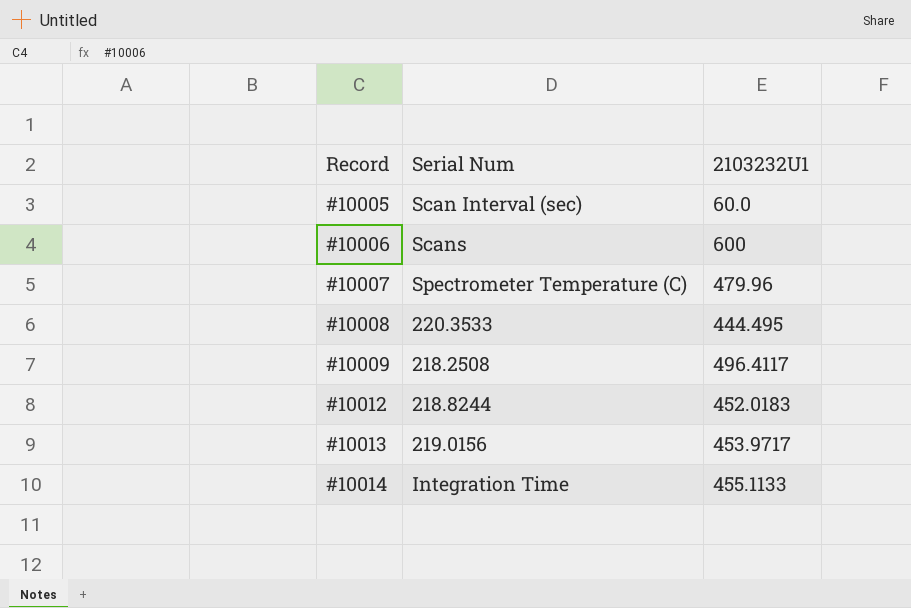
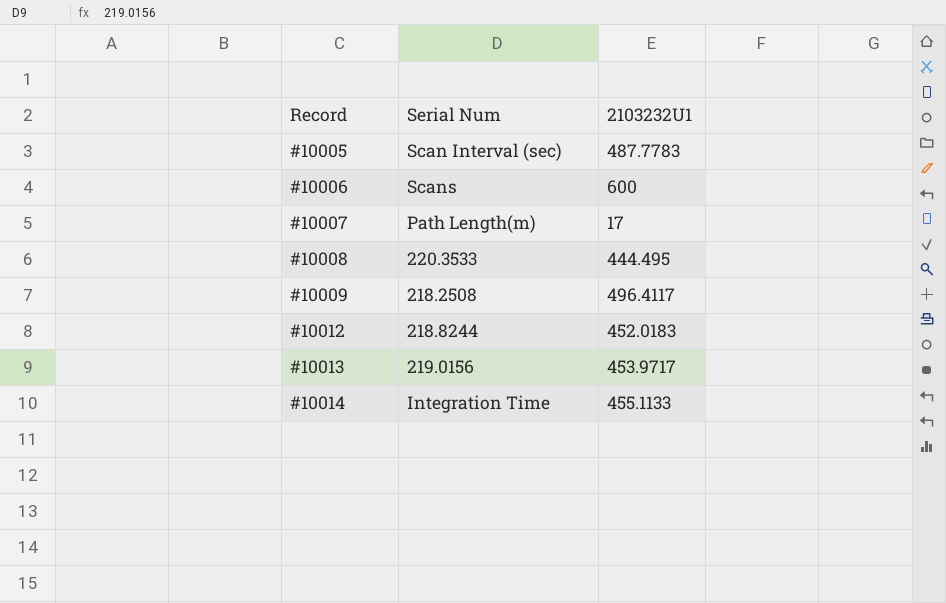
#10005 | 2103232U1: 60.0 -> 487.7783
#10007 | Serial Num: Spectrometer Temperature (C) -> Path Length(m)
#10007 | 2103232U1: 479.96 -> 17

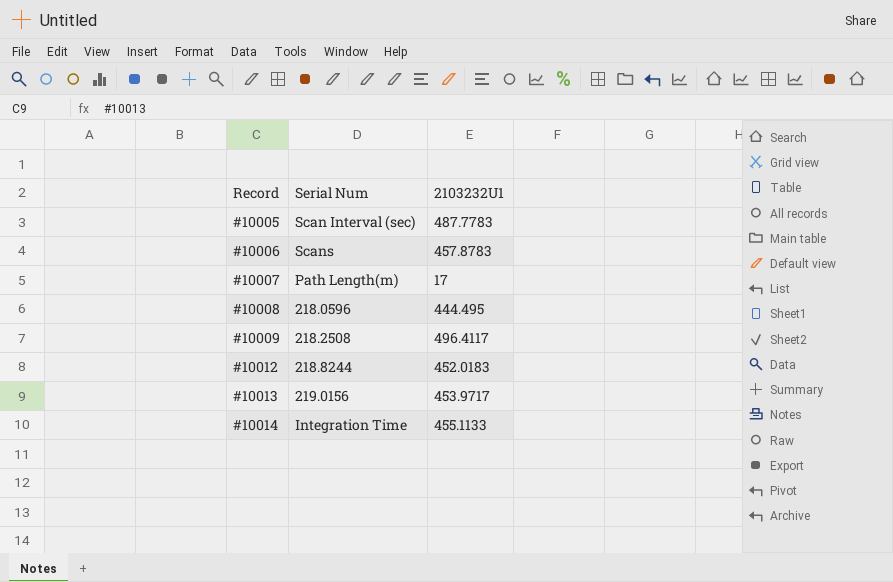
#10006 | 2103232U1: 600 -> 457.8783
#10008 | Serial Num: 220.3533 -> 218.0596

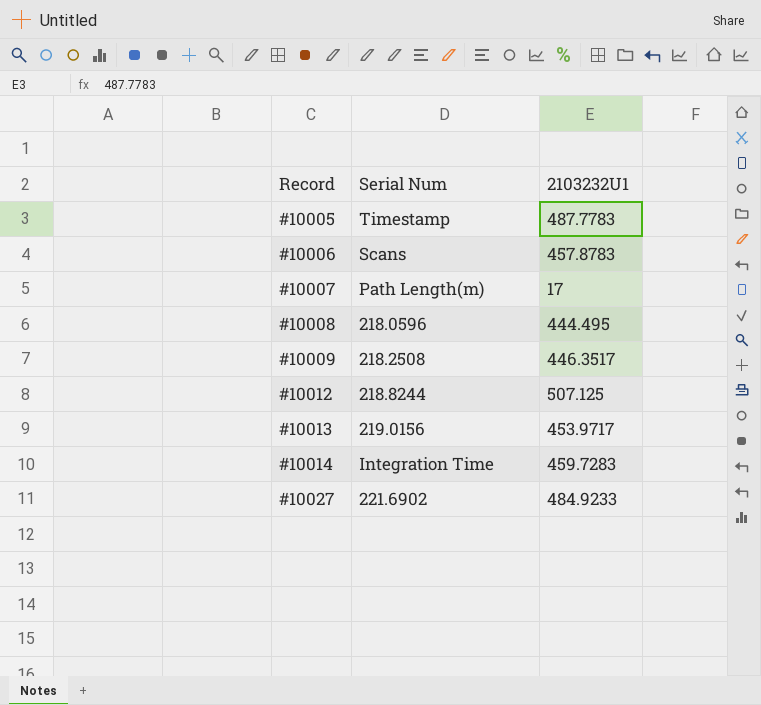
#10005 | Serial Num: Scan Interval (sec) -> Timestamp
#10009 | 2103232U1: 496.4117 -> 446.3517
#10012 | 2103232U1: 452.0183 -> 507.125
#10014 | 2103232U1: 455.1133 -> 459.7283
row #10027: none -> 221.6902 | 484.9233

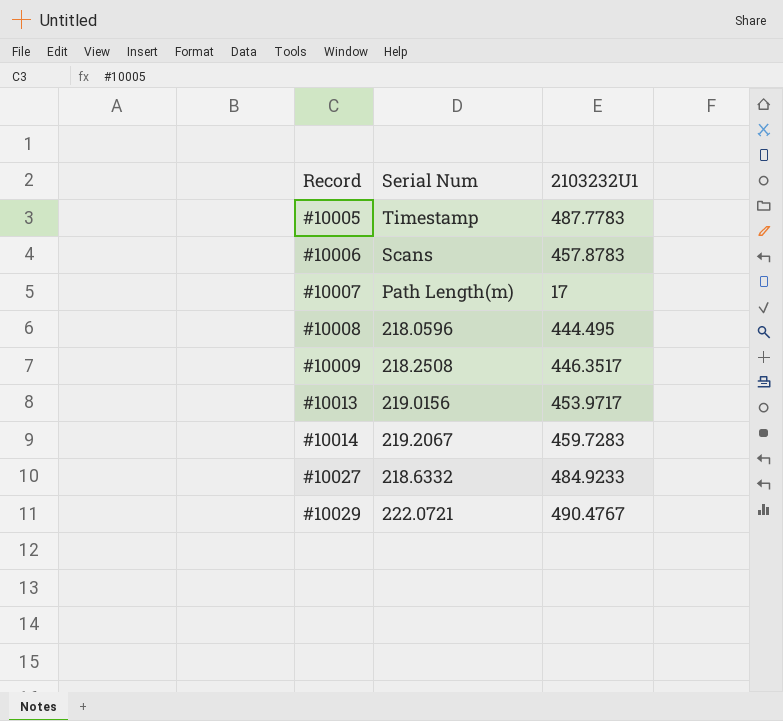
row #10012: 218.8244 | 507.125 -> none
#10014 | Serial Num: Integration Time -> 219.2067
#10027 | Serial Num: 221.6902 -> 218.6332
row #10029: none -> 222.0721 | 490.4767

